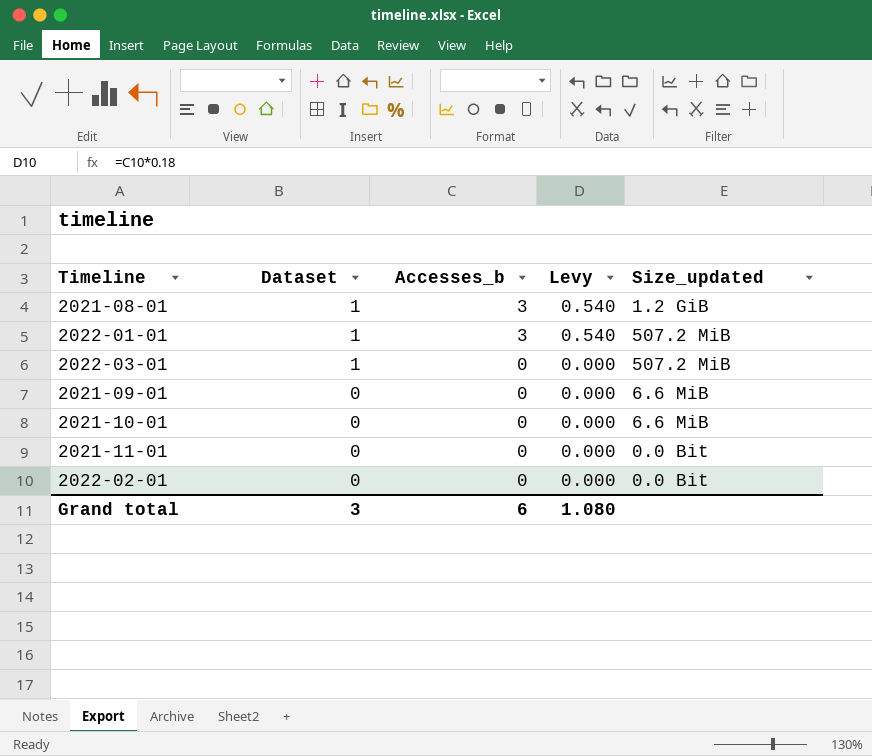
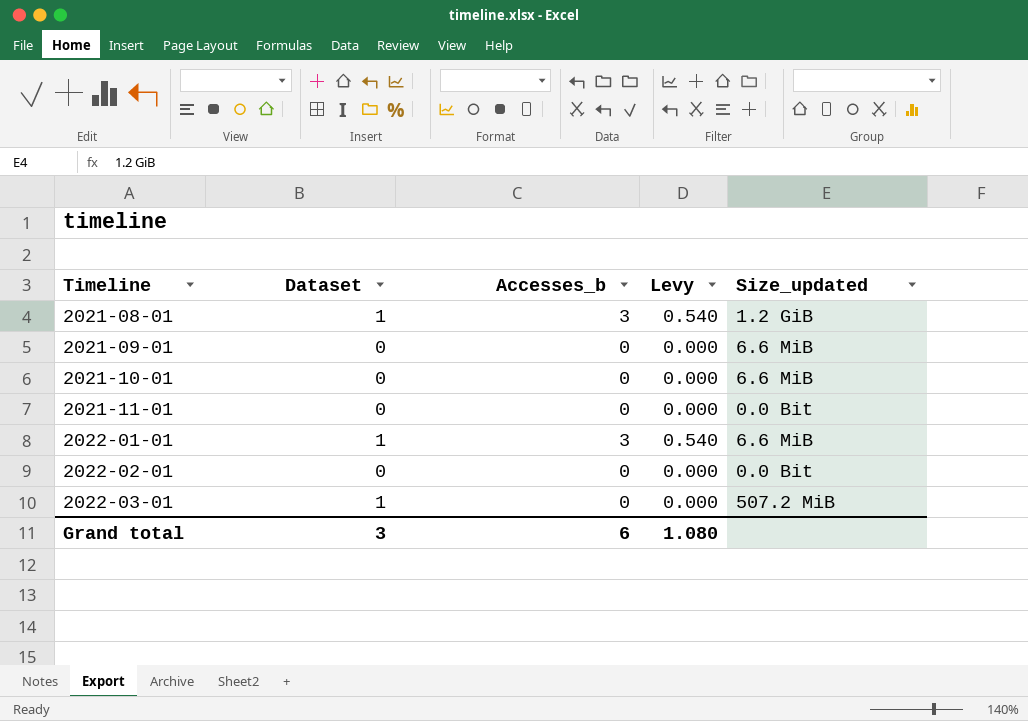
row order: Dataset descending -> Timeline ascending
2022-01-01 | Size_updated: 507.2 MiB -> 6.6 MiB

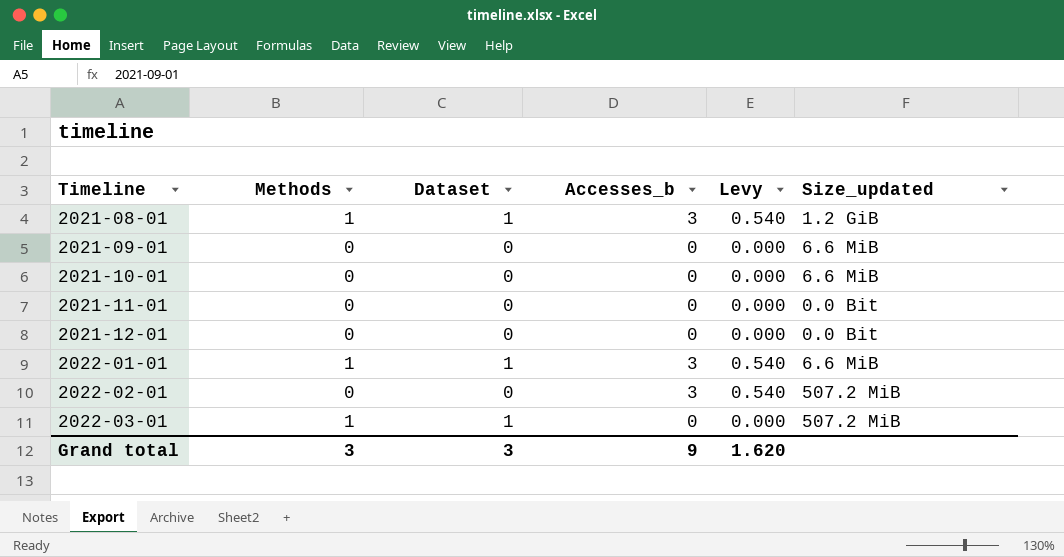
column Methods | position: none -> 2
row 2021-12-01: none -> 0 | 0 | 0 | 0.000 | 0.0 Bit
2022-02-01 | Accesses_b: 0 -> 3
2022-02-01 | Levy: 0.000 -> 0.540
2022-02-01 | Size_updated: 0.0 Bit -> 507.2 MiB
Grand total | Accesses_b: 6 -> 9
Grand total | Levy: 1.080 -> 1.620

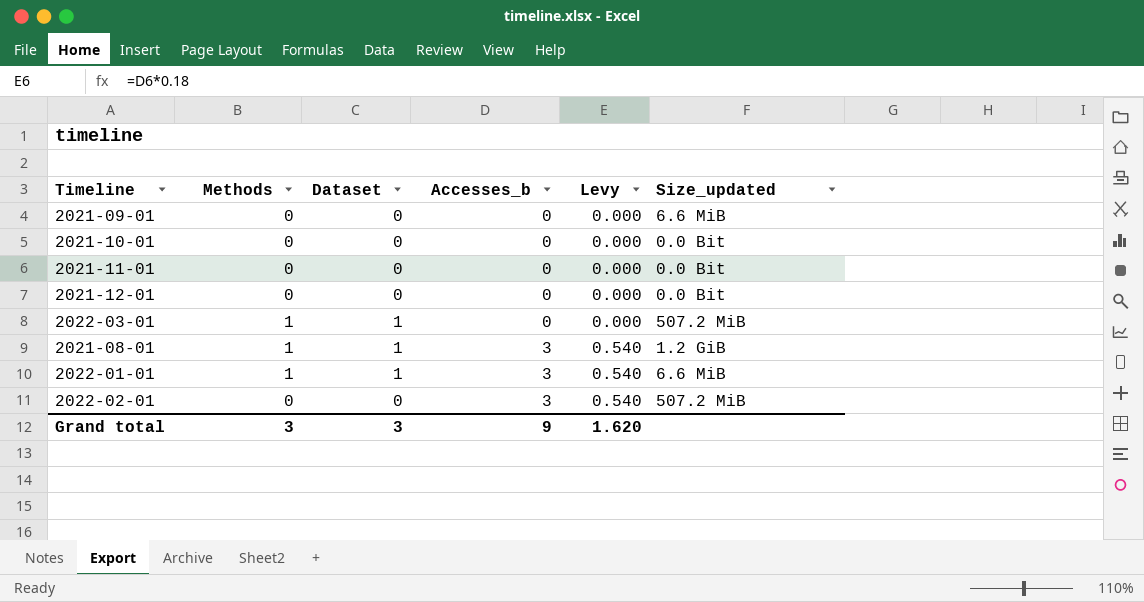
row order: Timeline ascending -> Accesses_b ascending
2021-10-01 | Size_updated: 6.6 MiB -> 0.0 Bit

